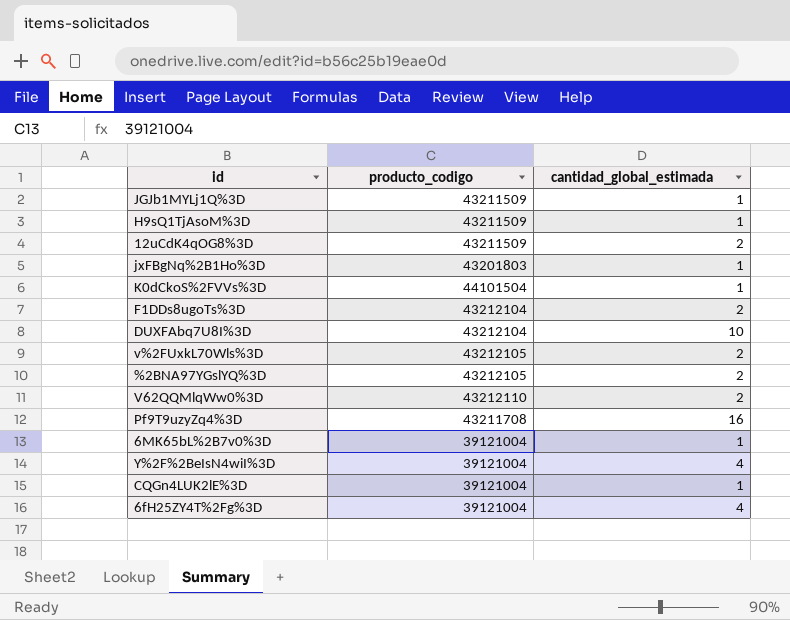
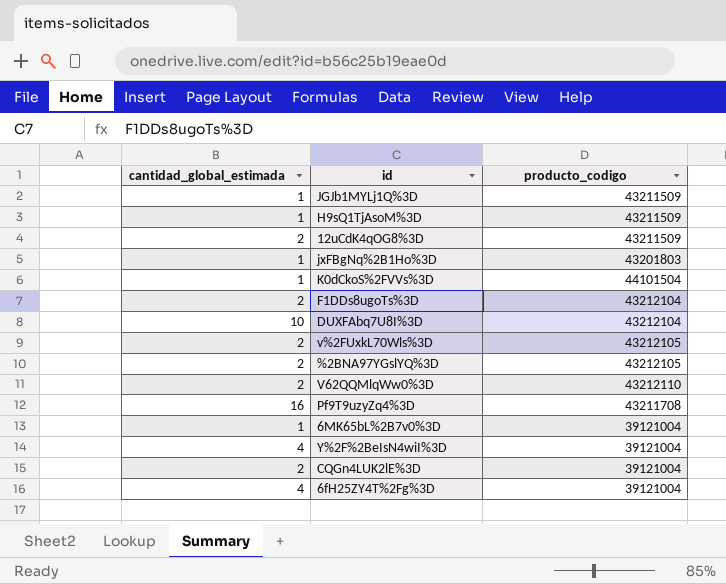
column cantidad_global_estimada | position: 3 -> 1
CQGn4LUK2lE%3D | cantidad_global_estimada: 1 -> 2

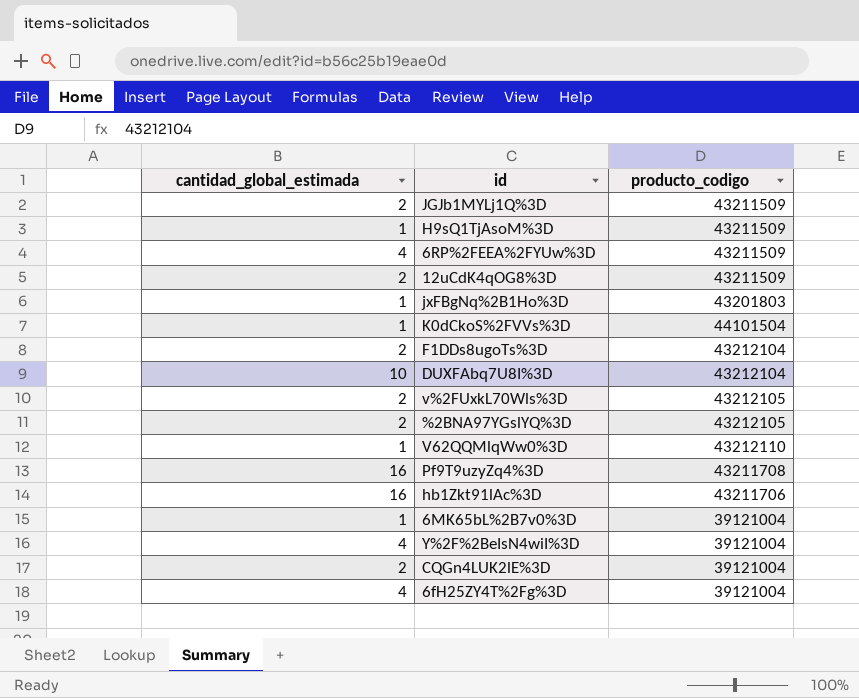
JGJb1MYLj1Q%3D | cantidad_global_estimada: 1 -> 2
row 6RP%2FEEA%2FYUw%3D: none -> 4 | 43211509
V62QQMlqWw0%3D | cantidad_global_estimada: 2 -> 1
row hb1Zkt91lAc%3D: none -> 16 | 43211706

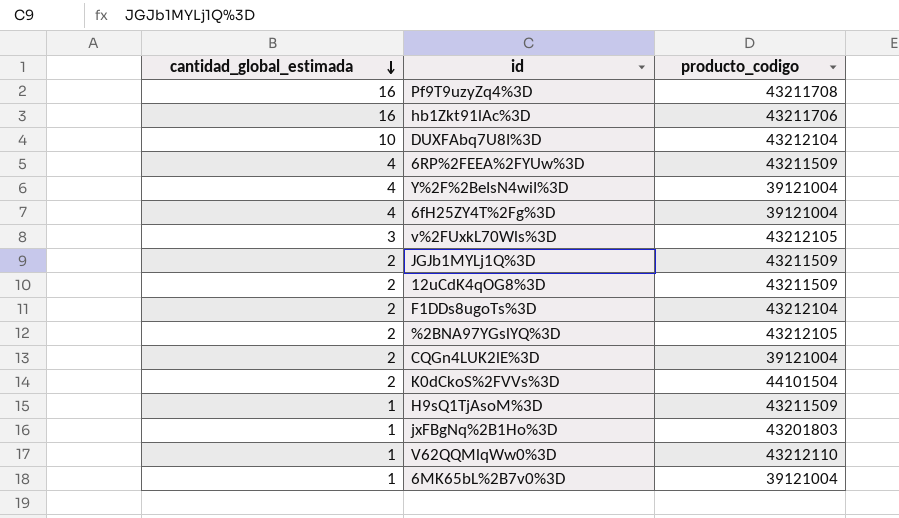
row order: none -> cantidad_global_estimada descending
v%2FUxkL70Wls%3D | cantidad_global_estimada: 2 -> 3
K0dCkoS%2FVVs%3D | cantidad_global_estimada: 1 -> 2

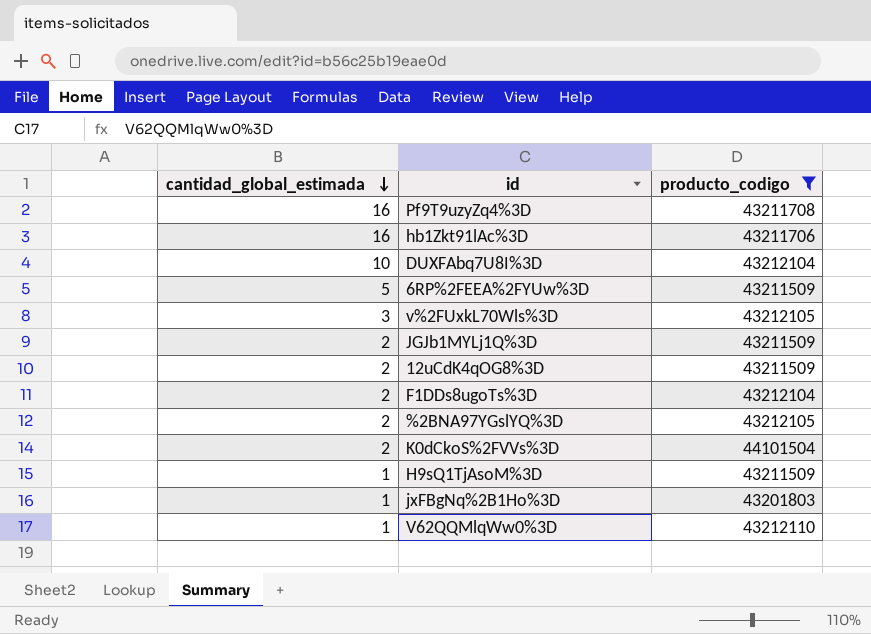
filter: none -> producto_codigo != 39121004
6RP%2FEEA%2FYUw%3D | cantidad_global_estimada: 4 -> 5

